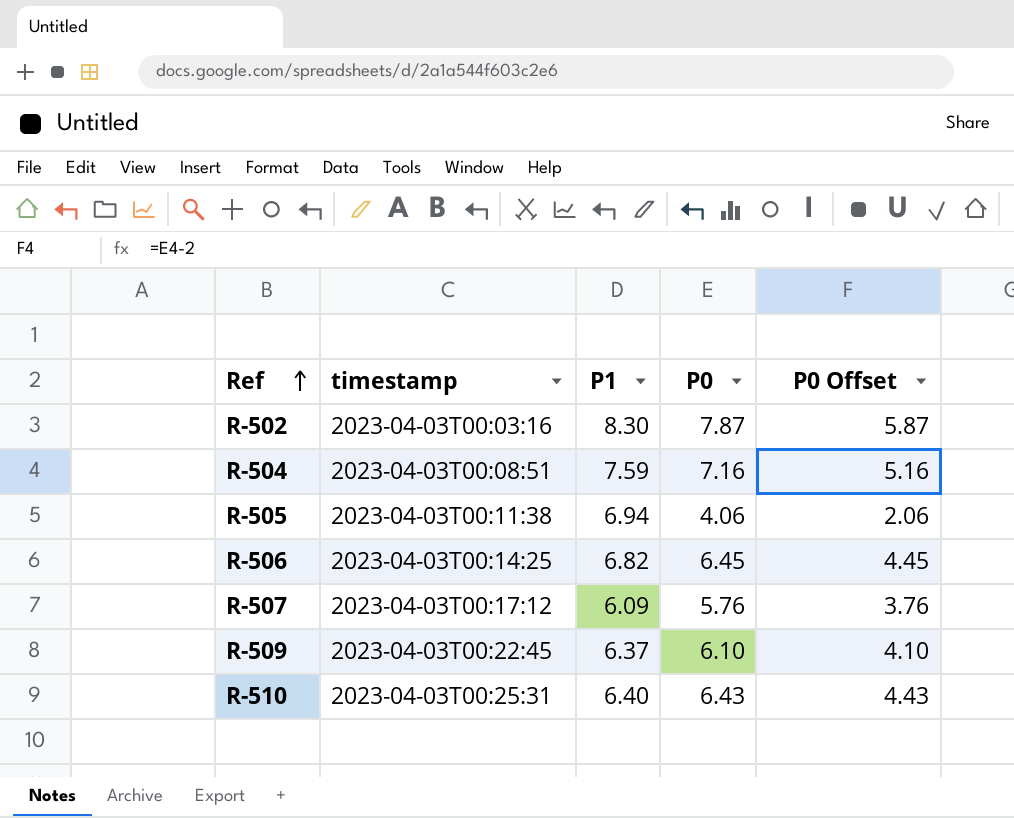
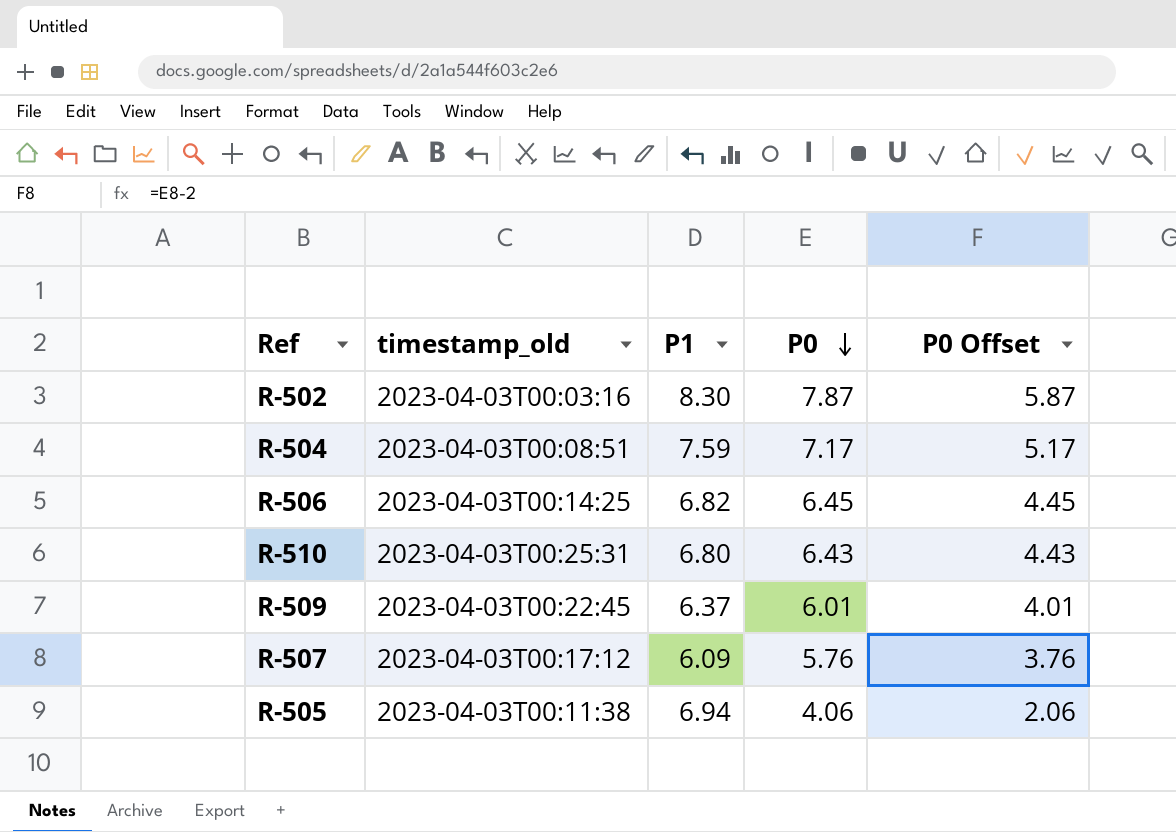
row order: Ref ascending -> P0 descending
column name: timestamp -> timestamp_old
R-504 | P0: 7.16 -> 7.17
R-504 | P0 Offset: 5.16 -> 5.17
R-510 | P1: 6.40 -> 6.80
R-509 | P0: 6.10 -> 6.01
R-509 | P0 Offset: 4.10 -> 4.01

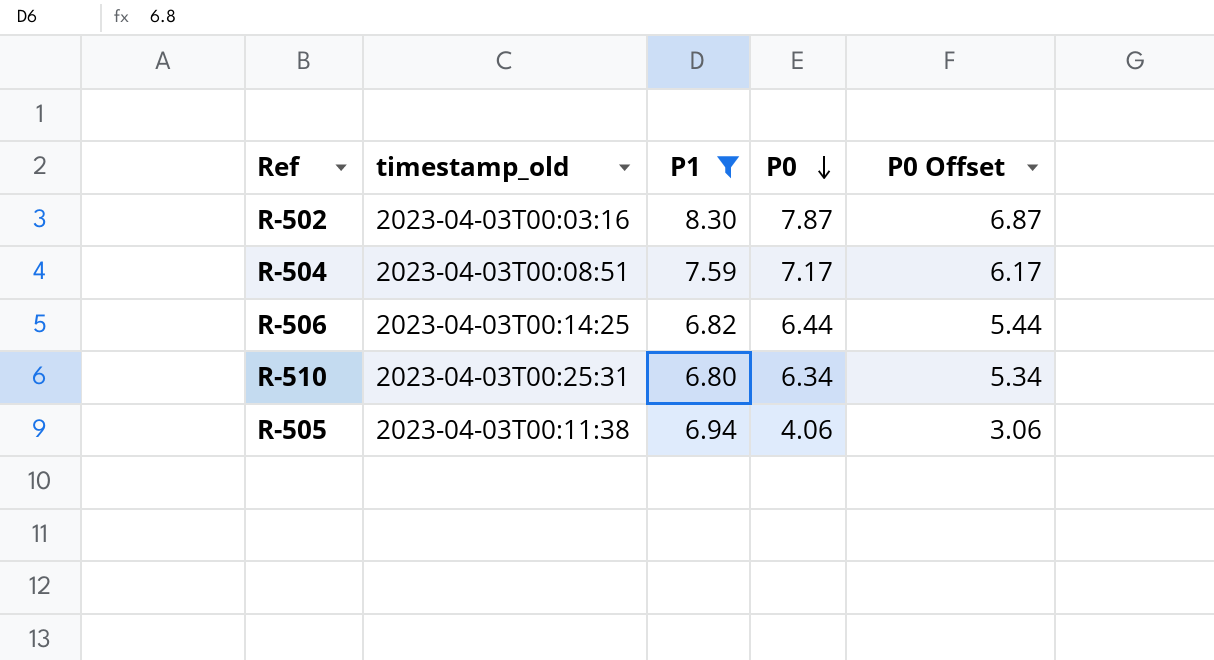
filter: none -> P1 >= 6.80
column P0 Offset | formula: [P0] - 2 -> [P0] - 1
R-506 | P0: 6.45 -> 6.44
R-510 | P0: 6.43 -> 6.34

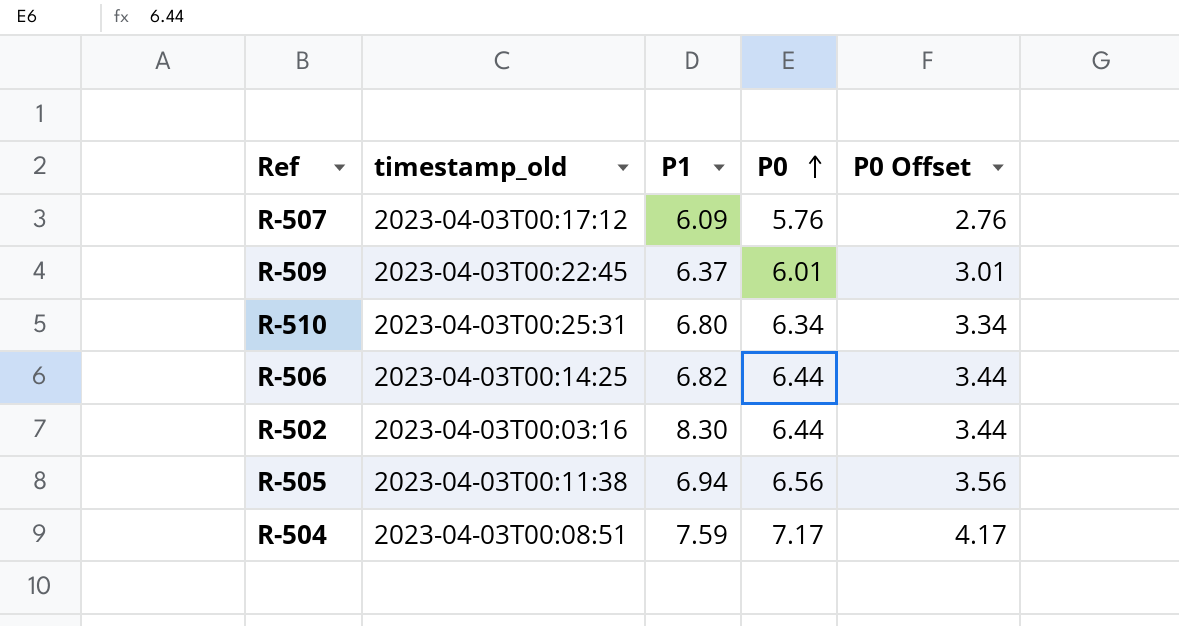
filter: P1 >= 6.80 -> none
row order: P0 descending -> P0 ascending
column P0 Offset | formula: [P0] - 1 -> [P0] - 3
R-502 | P0: 7.87 -> 6.44
R-505 | P0: 4.06 -> 6.56

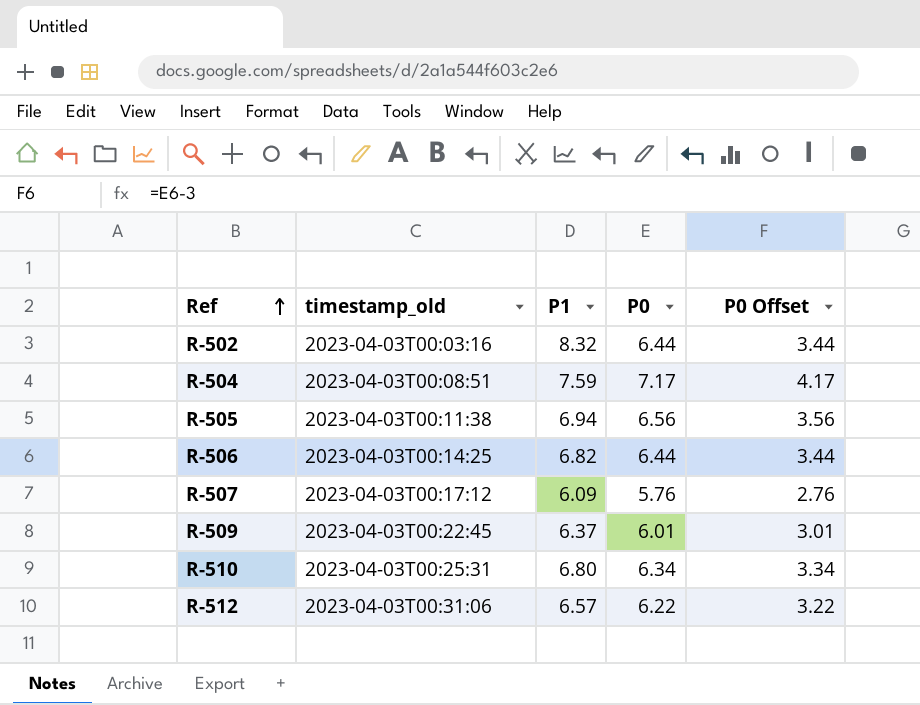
row order: P0 ascending -> Ref ascending
R-502 | P1: 8.30 -> 8.32
row R-512: none -> 2023-04-03T00:31:06 | 6.57 | 6.22 | 3.22

